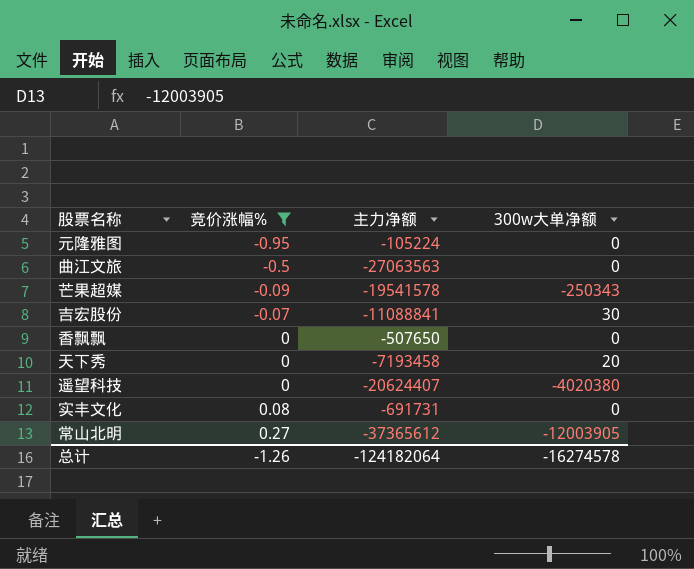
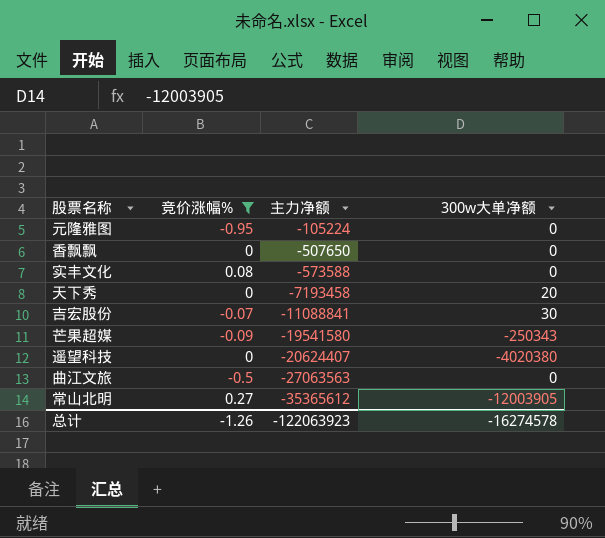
row order: 竞价涨幅% ascending -> 主力净额 descending
实丰文化 | 主力净额: -691731 -> -573588
芒果超媒 | 主力净额: -19541578 -> -19541580
常山北明 | 主力净额: -37365612 -> -35365612
总计 | 主力净额: -124182064 -> -122063923

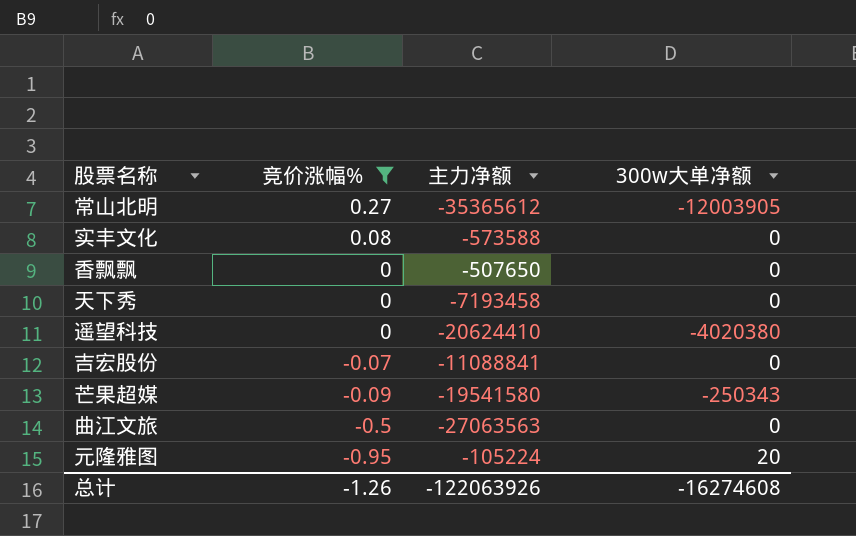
row order: 主力净额 descending -> 竞价涨幅% descending
天下秀 | 300w大单净额: 20 -> 0
遥望科技 | 主力净额: -20624407 -> -20624410
吉宏股份 | 300w大单净额: 30 -> 0
元隆雅图 | 300w大单净额: 0 -> 20
总计 | 主力净额: -122063923 -> -122063926
总计 | 300w大单净额: -16274578 -> -16274608

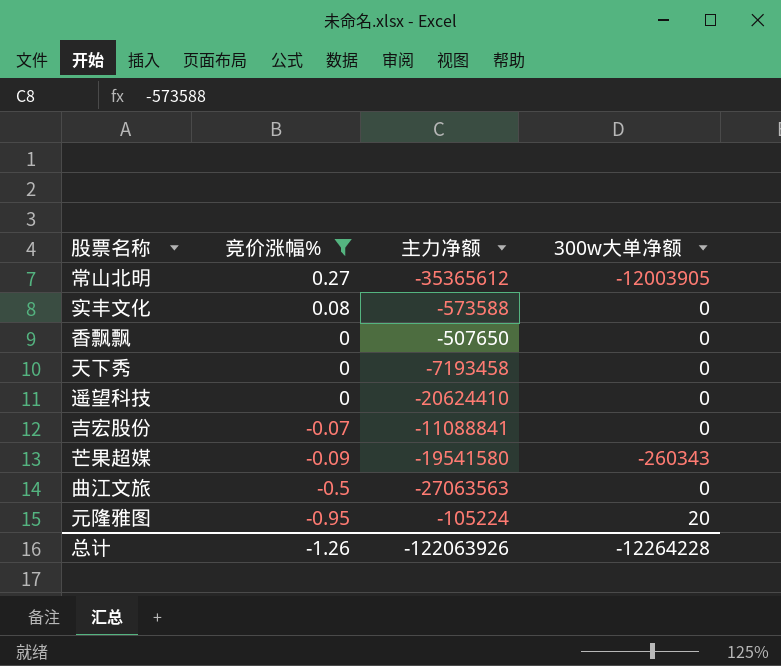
遥望科技 | 300w大单净额: -4020380 -> 0
芒果超媒 | 300w大单净额: -250343 -> -260343
总计 | 300w大单净额: -16274608 -> -12264228

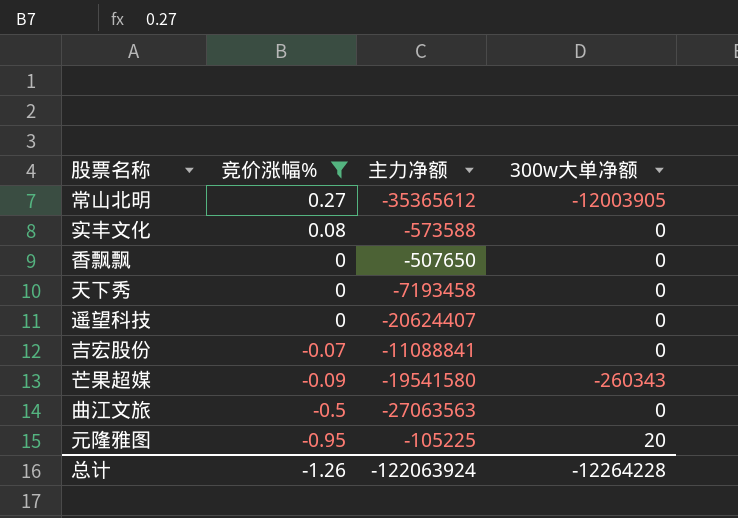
遥望科技 | 主力净额: -20624410 -> -20624407
元隆雅图 | 主力净额: -105224 -> -105225
总计 | 主力净额: -122063926 -> -122063924

